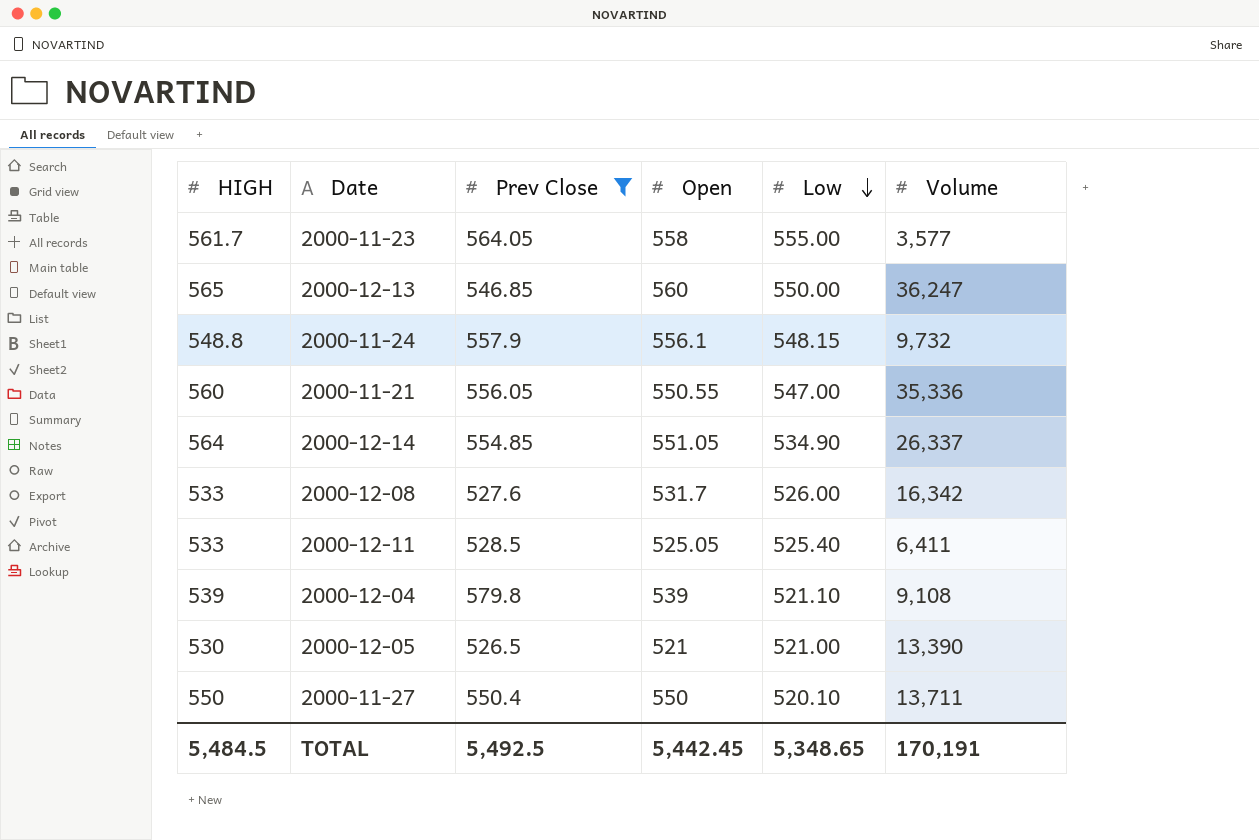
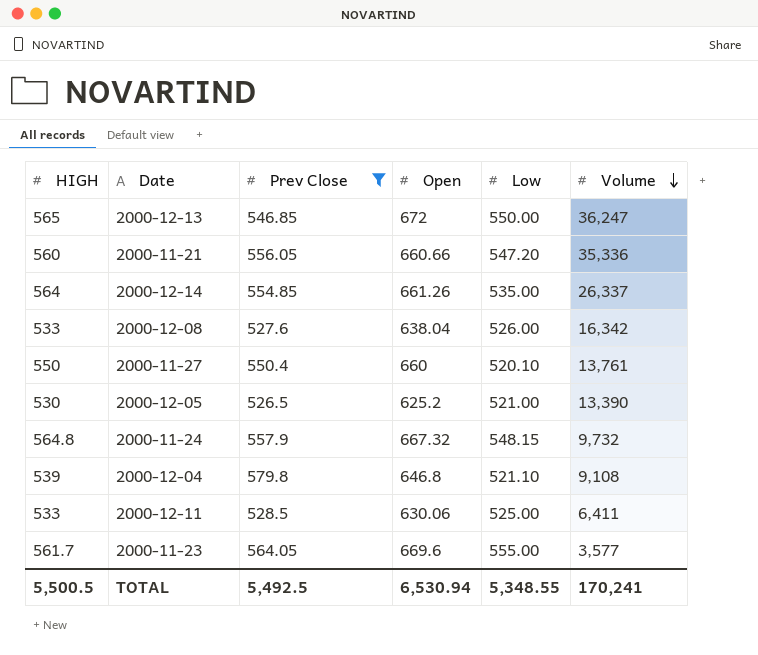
row order: Low descending -> Volume descending
2000-12-13 | Open: 560 -> 672
2000-11-21 | Open: 550.55 -> 660.66
2000-11-21 | Low: 547.00 -> 547.20
2000-12-14 | Open: 551.05 -> 661.26
2000-12-14 | Low: 534.90 -> 535.00
2000-12-08 | Open: 531.7 -> 638.04
2000-11-27 | Open: 550 -> 660
2000-11-27 | Volume: 13,711 -> 13,761
2000-12-05 | Open: 521 -> 625.2
2000-11-24 | HIGH: 548.8 -> 564.8
2000-11-24 | Open: 556.1 -> 667.32
2000-12-04 | Open: 539 -> 646.8
2000-12-11 | Open: 525.05 -> 630.06
2000-12-11 | Low: 525.40 -> 525.00
2000-11-23 | Open: 558 -> 669.6
TOTAL | HIGH: 5,484.5 -> 5,500.5
TOTAL | Open: 5,442.45 -> 6,530.94
TOTAL | Low: 5,348.65 -> 5,348.55
TOTAL | Volume: 170,191 -> 170,241

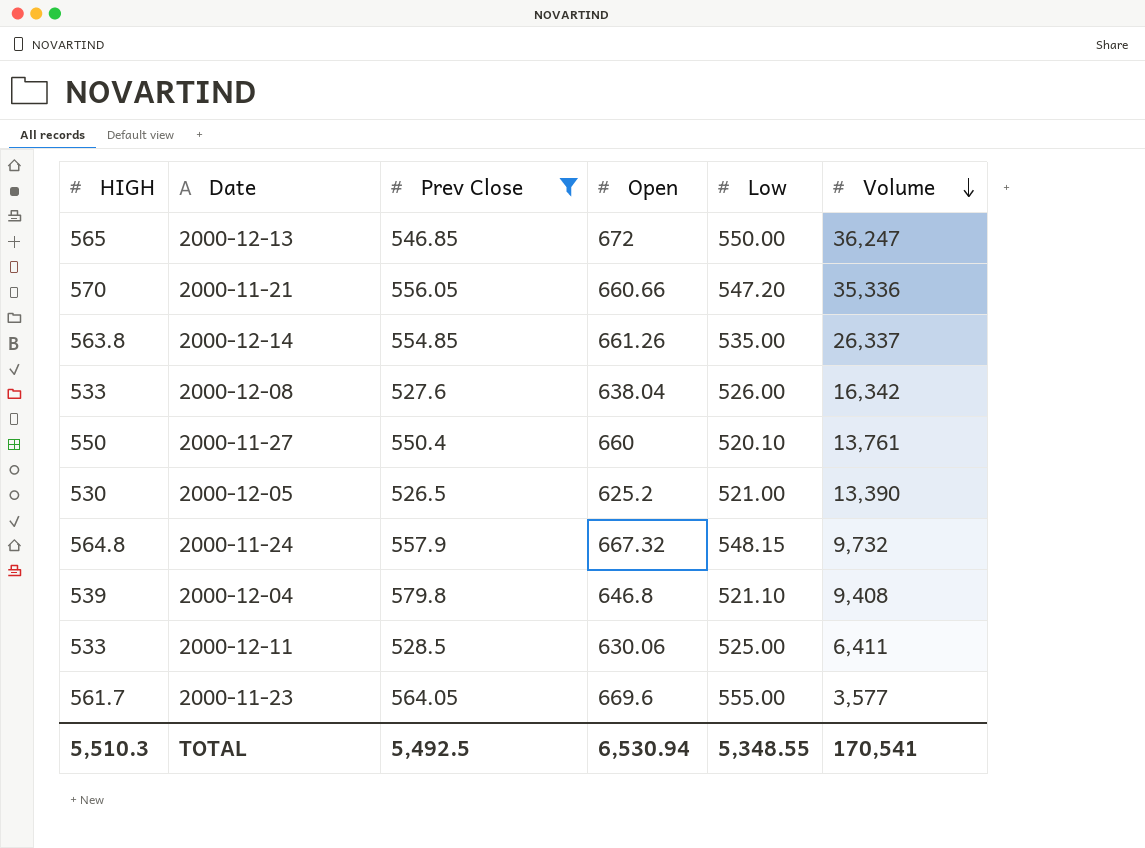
2000-11-21 | HIGH: 560 -> 570
2000-12-14 | HIGH: 564 -> 563.8
2000-12-04 | Volume: 9,108 -> 9,408
TOTAL | HIGH: 5,500.5 -> 5,510.3
TOTAL | Volume: 170,241 -> 170,541

